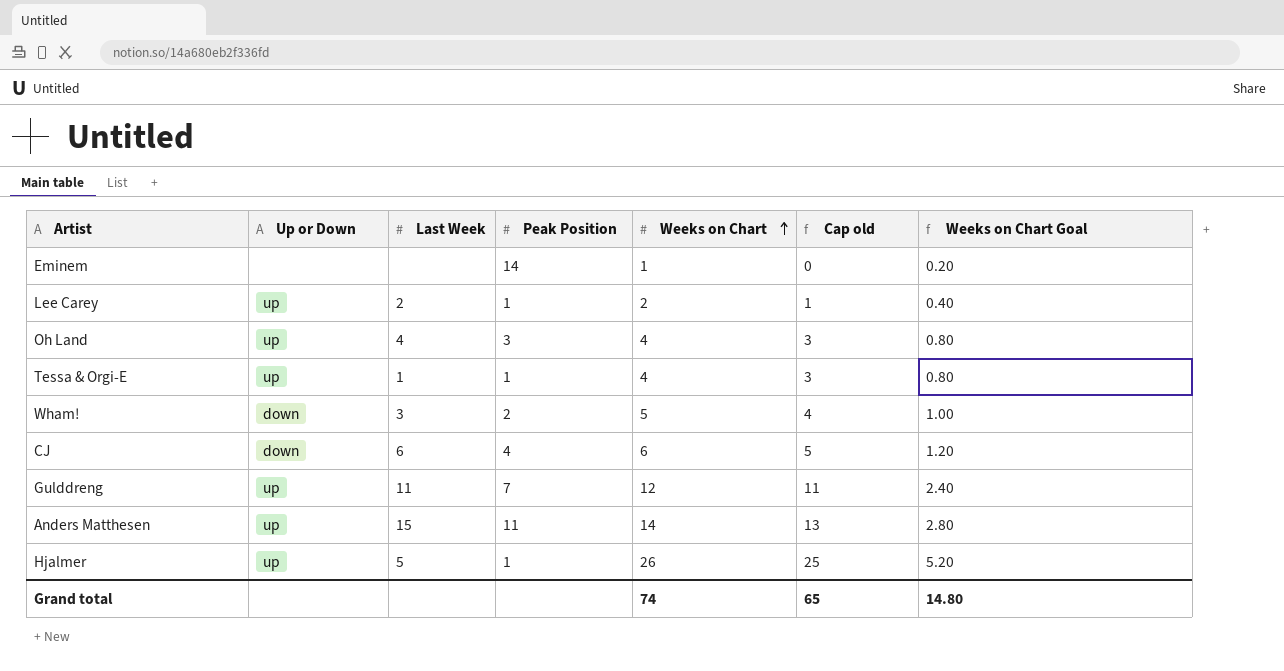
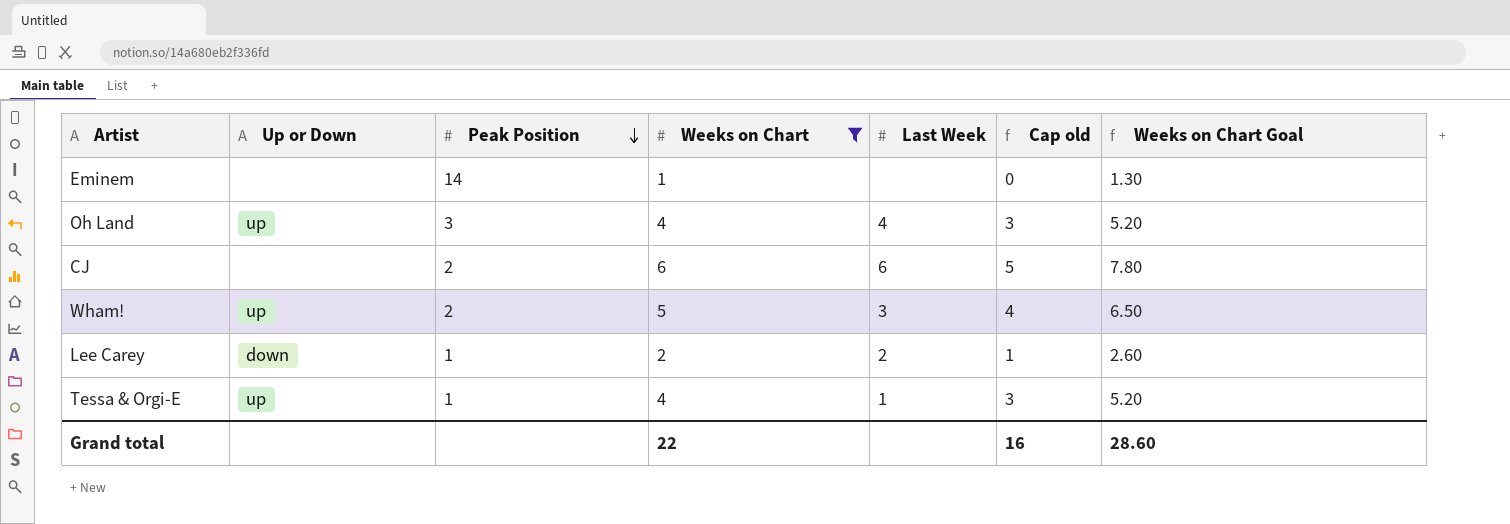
filter: none -> Weeks on Chart <= 6
row order: Weeks on Chart ascending -> Peak Position descending
column Last Week | position: 3 -> 5
column Weeks on Chart Goal | formula: [Weeks on Chart] * 0.2 -> [Weeks on Chart] * 1.3
CJ | Up or Down: down -> none
CJ | Peak Position: 4 -> 2
Wham! | Up or Down: down -> up
Lee Carey | Up or Down: up -> down
Grand total | Weeks on Chart: 74 -> 22
Grand total | Cap old: 65 -> 16
Grand total | Weeks on Chart Goal: 14.80 -> 28.60

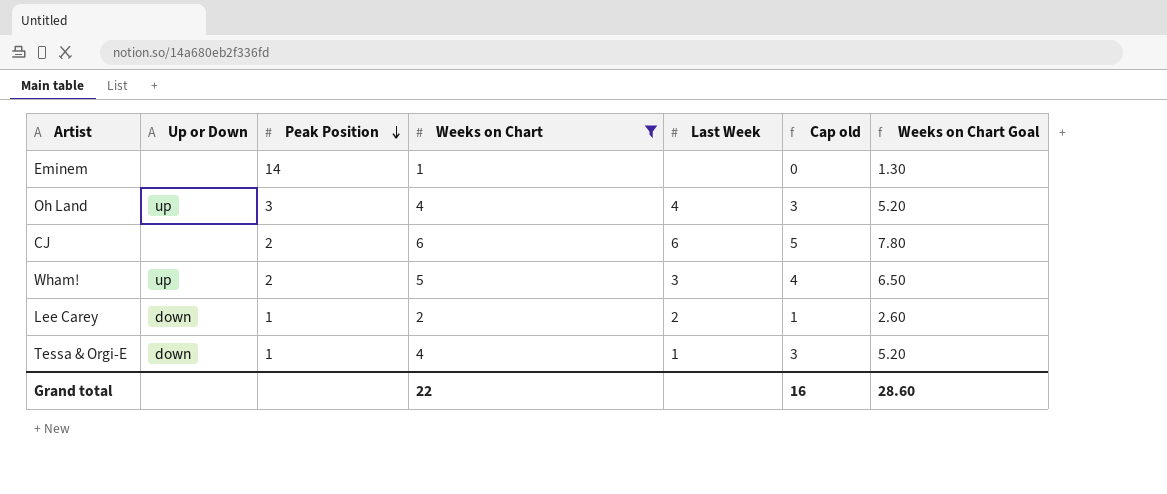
Tessa & Orgi-E | Up or Down: up -> down

